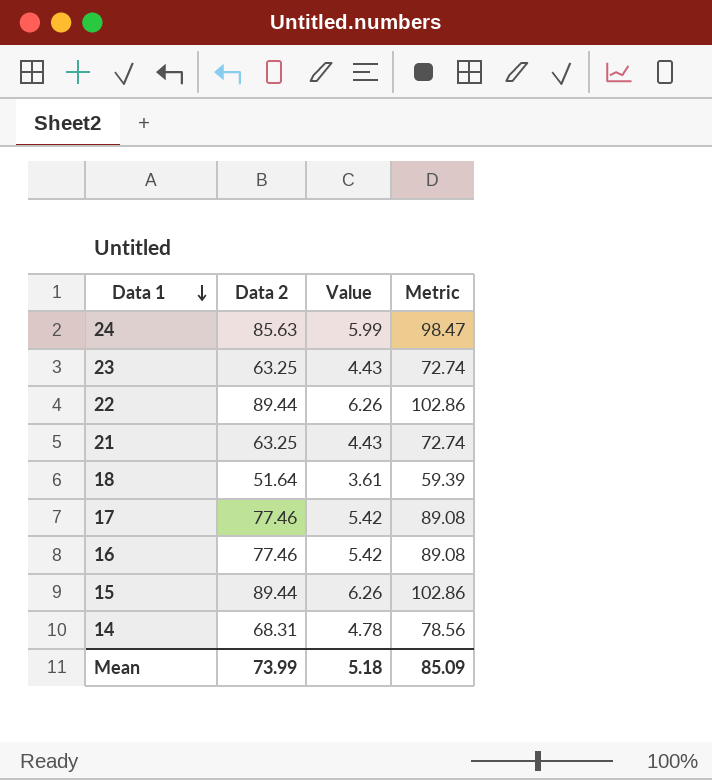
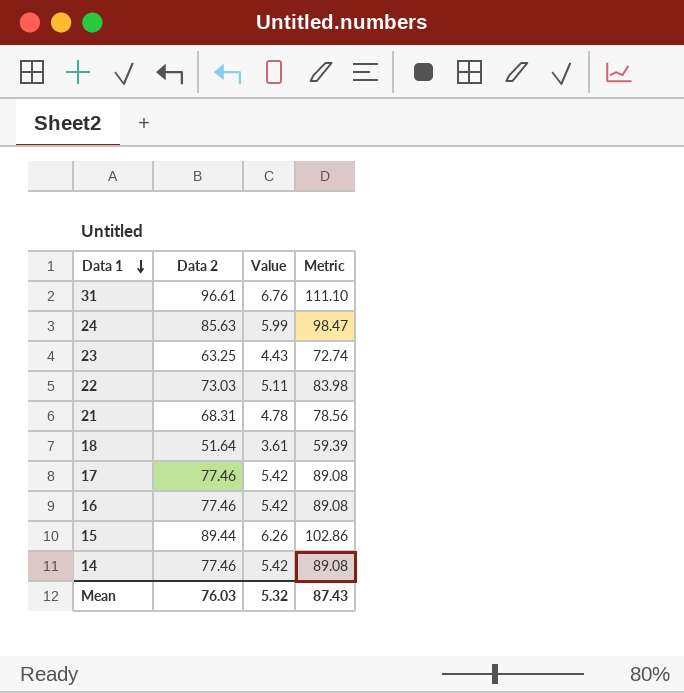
row 31: none -> 96.61 | 6.76 | 111.10
22 | Data 2: 89.44 -> 73.03
22 | Value: 6.26 -> 5.11
22 | Metric: 102.86 -> 83.98
21 | Data 2: 63.25 -> 68.31
21 | Value: 4.43 -> 4.78
21 | Metric: 72.74 -> 78.56
14 | Data 2: 68.31 -> 77.46
14 | Value: 4.78 -> 5.42
14 | Metric: 78.56 -> 89.08
Mean | Data 2: 73.99 -> 76.03
Mean | Value: 5.18 -> 5.32
Mean | Metric: 85.09 -> 87.43

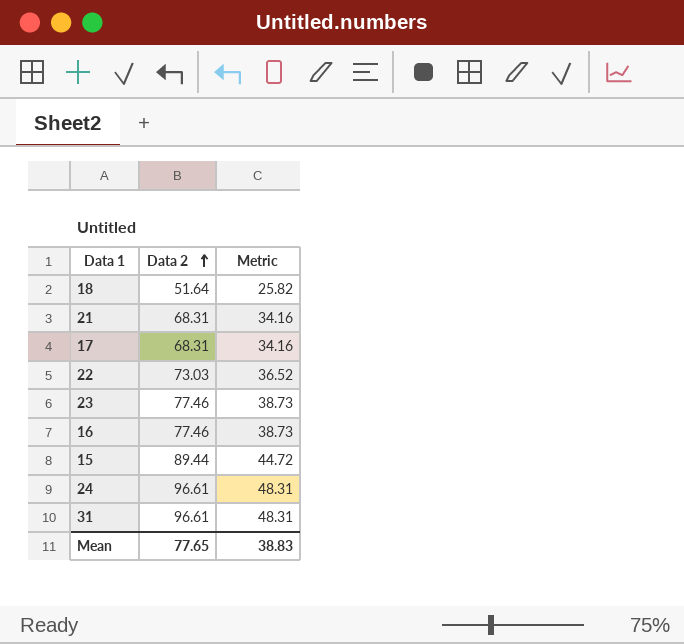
row order: Data 1 descending -> Data 2 ascending
column Value | formula: [Data 2] * 0.07 -> none
column Metric | formula: [Data 2] * 1.15 -> [Data 2] * 0.5
row 14: 77.46 | 5.42 | 89.08 -> none
17 | Data 2: 77.46 -> 68.31
23 | Data 2: 63.25 -> 77.46
24 | Data 2: 85.63 -> 96.61
Mean | Data 2: 76.03 -> 77.65
Mean | Metric: 87.43 -> 38.83

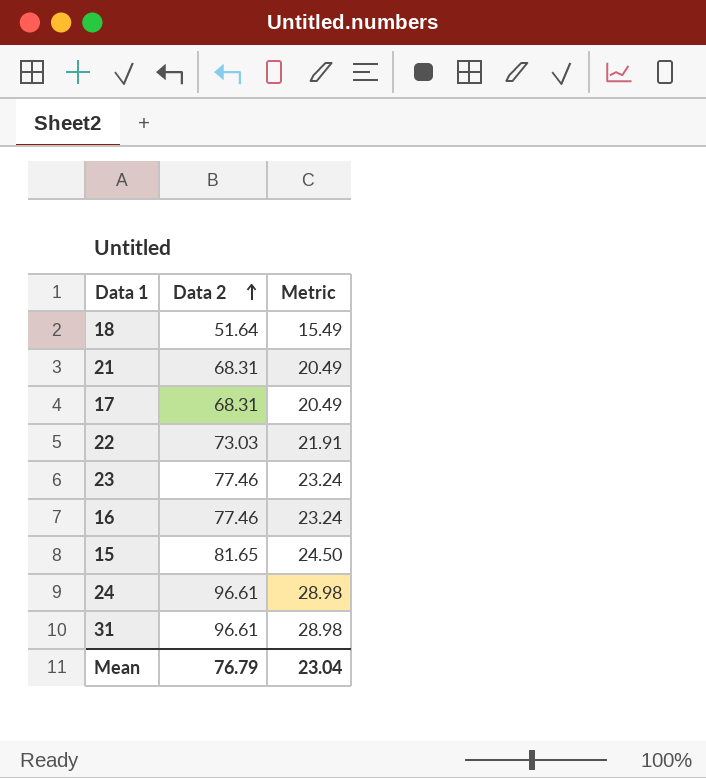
column Metric | formula: [Data 2] * 0.5 -> [Data 2] * 0.3
15 | Data 2: 89.44 -> 81.65
Mean | Data 2: 77.65 -> 76.79
Mean | Metric: 38.83 -> 23.04

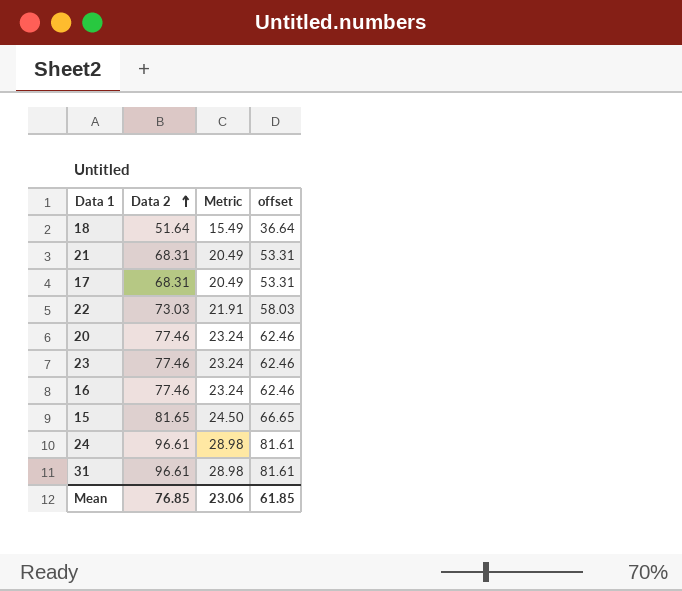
column offset | formula: none -> [Data 2] - 15
row 20: none -> 77.46 | 23.24 | 62.46
Mean | Data 2: 76.79 -> 76.85
Mean | Metric: 23.04 -> 23.06

